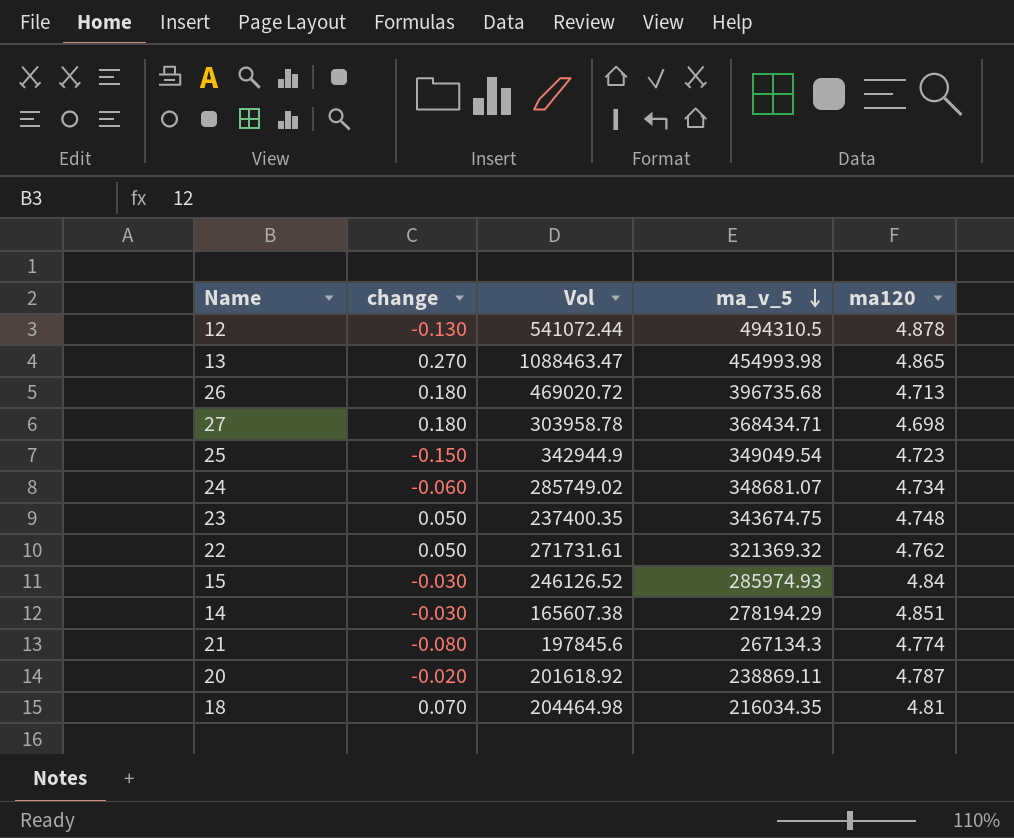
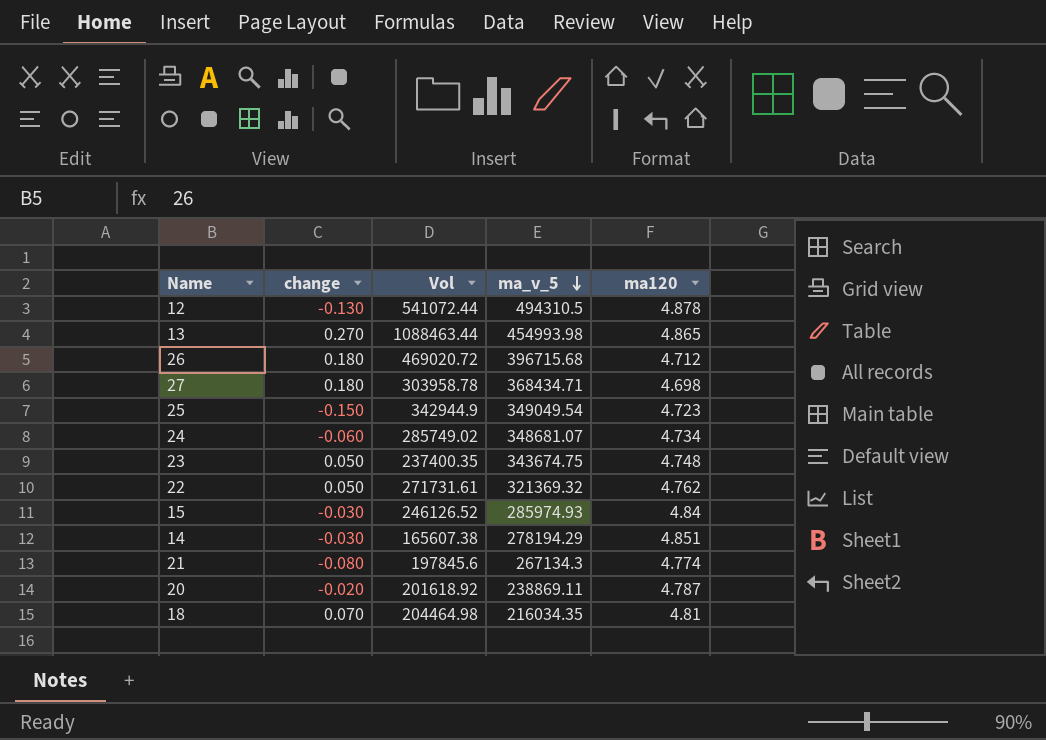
13 | Vol: 1088463.47 -> 1088463.44
26 | ma_v_5: 396735.68 -> 396715.68
26 | ma120: 4.713 -> 4.712

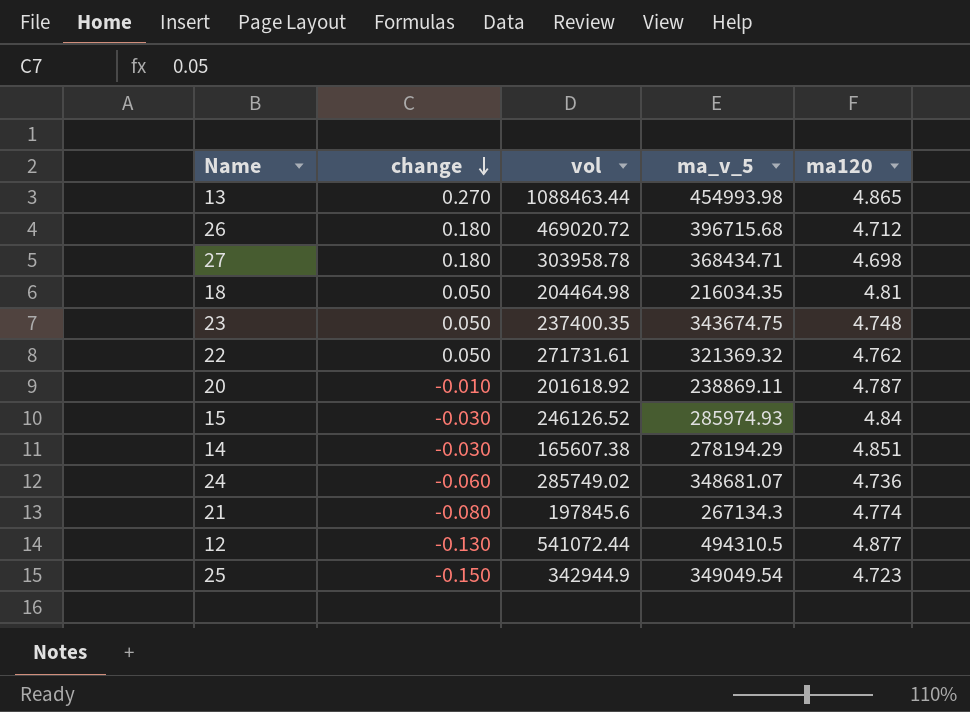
row order: ma_v_5 descending -> change descending
column name: Vol -> vol
18 | change: 0.070 -> 0.050
20 | change: -0.020 -> -0.010
24 | ma120: 4.734 -> 4.736
12 | ma120: 4.878 -> 4.877

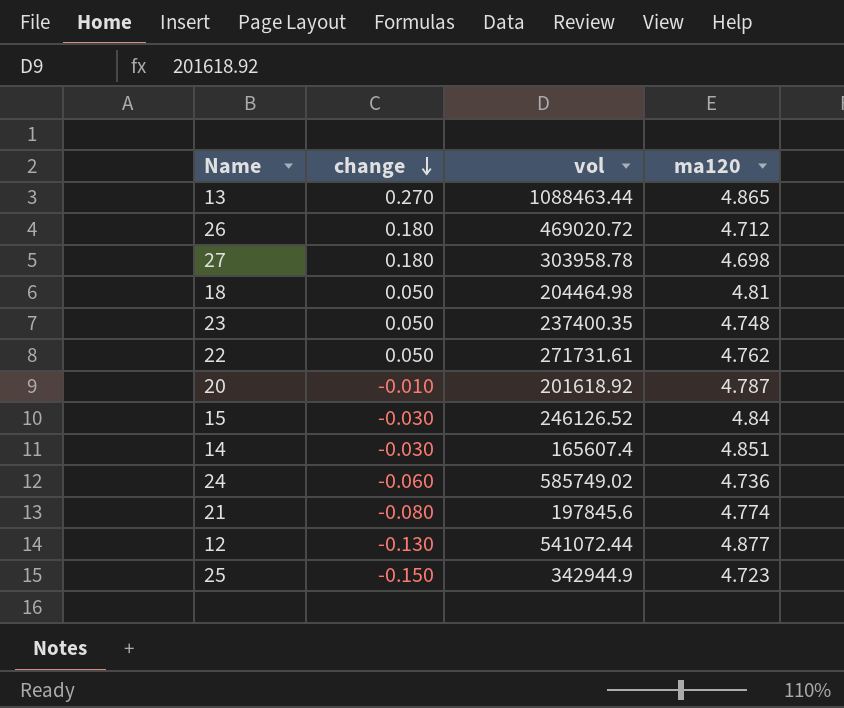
column ma_v_5 | position: 4 -> none
14 | vol: 165607.38 -> 165607.4
24 | vol: 285749.02 -> 585749.02

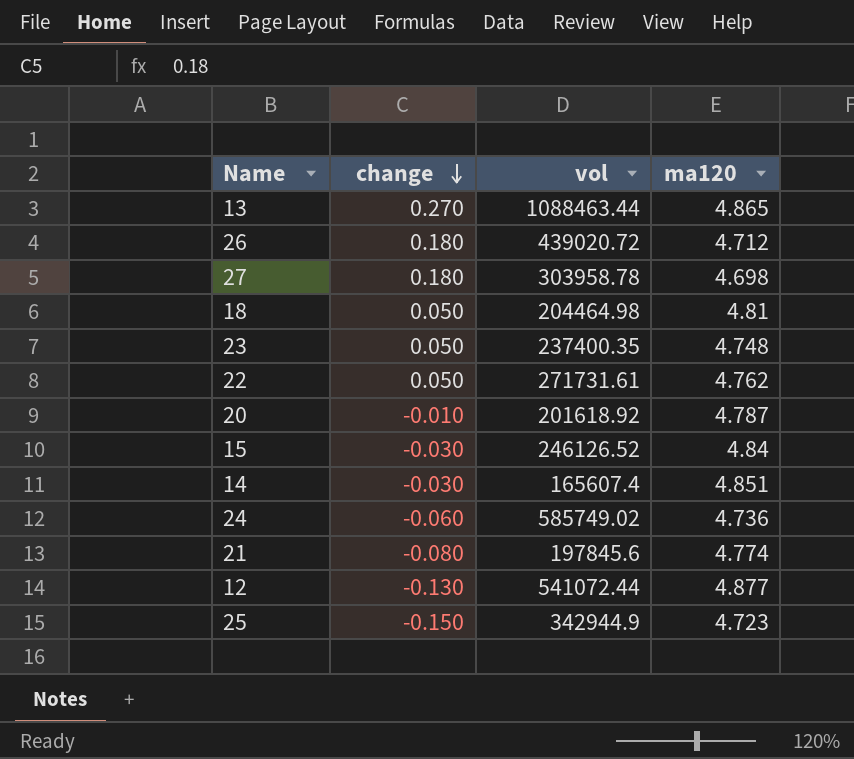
26 | vol: 469020.72 -> 439020.72

